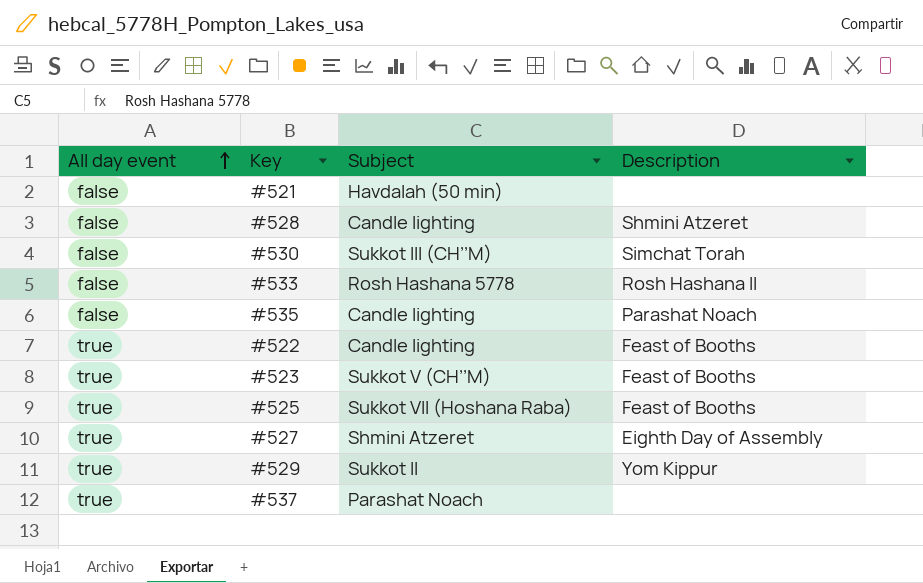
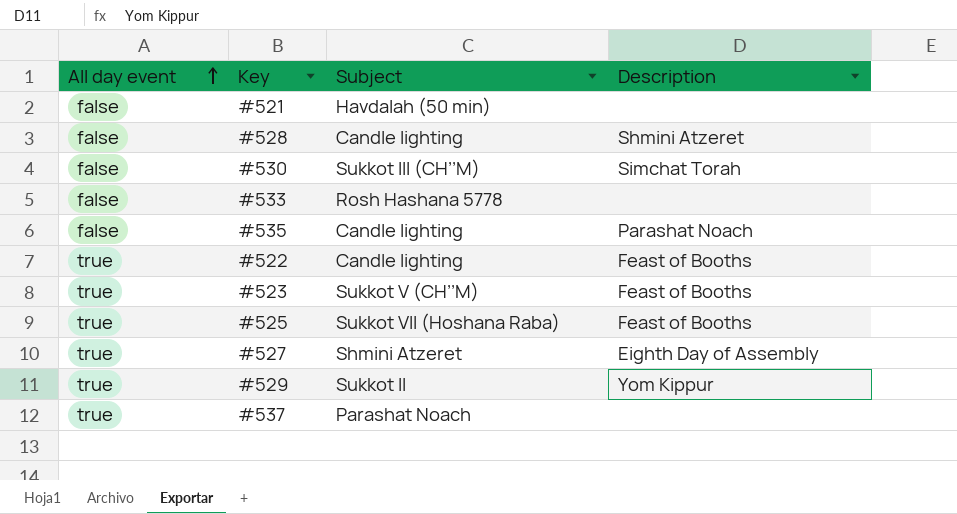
#533 | Description: Rosh Hashana II -> none

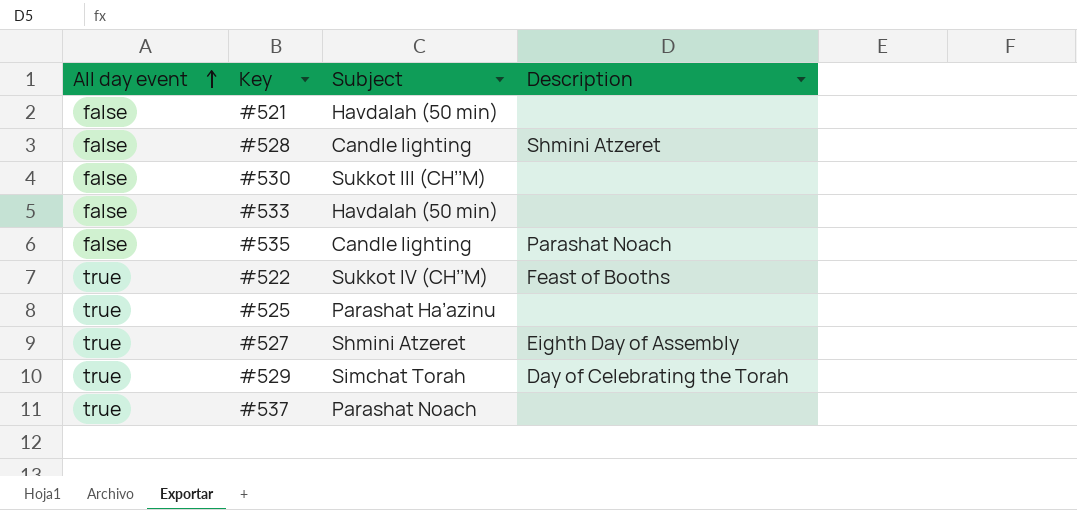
row #523: true | Sukkot V (CH’’M) | Feast of Booths -> none
#530 | Description: Simchat Torah -> none
#533 | Subject: Rosh Hashana 5778 -> Havdalah (50 min)
#522 | Subject: Candle lighting -> Sukkot IV (CH’’M)
#525 | Subject: Sukkot VII (Hoshana Raba) -> Parashat Ha’azinu
#525 | Description: Feast of Booths -> none
#529 | Subject: Sukkot II -> Simchat Torah
#529 | Description: Yom Kippur -> Day of Celebrating the Torah

